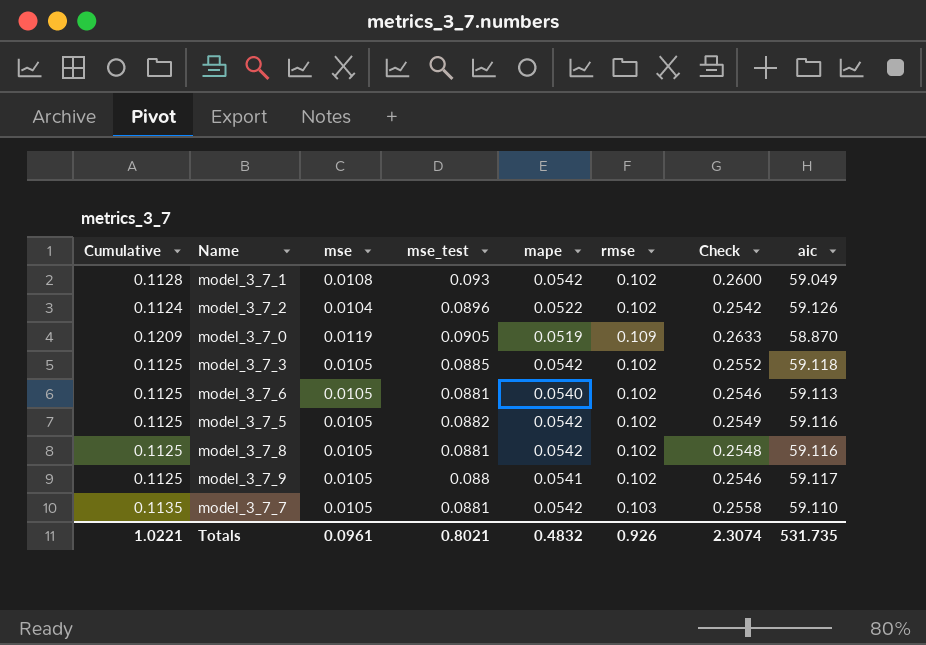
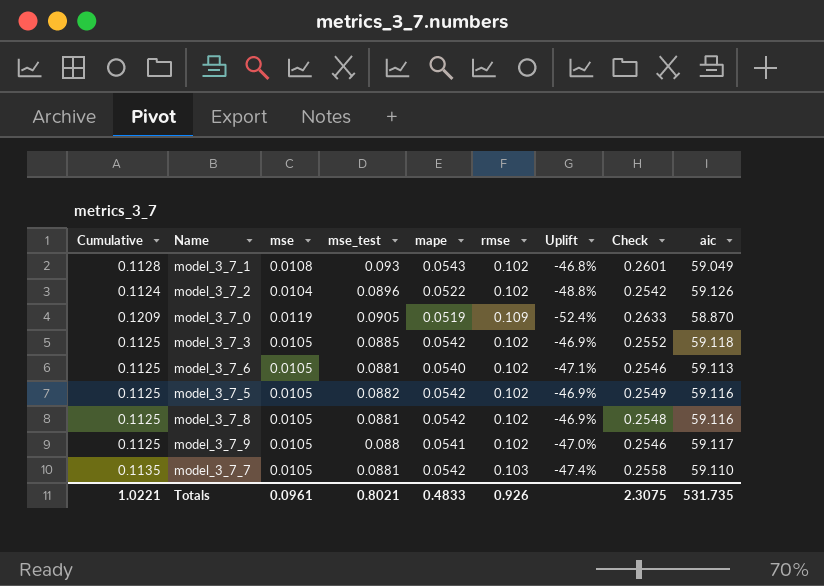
column Uplift | formula: none -> ([mape] - [rmse]) / [rmse]
model_3_7_1 | mape: 0.0542 -> 0.0543
model_3_7_1 | Check: 0.2600 -> 0.2601
Totals | mape: 0.4832 -> 0.4833
Totals | Check: 2.3074 -> 2.3075

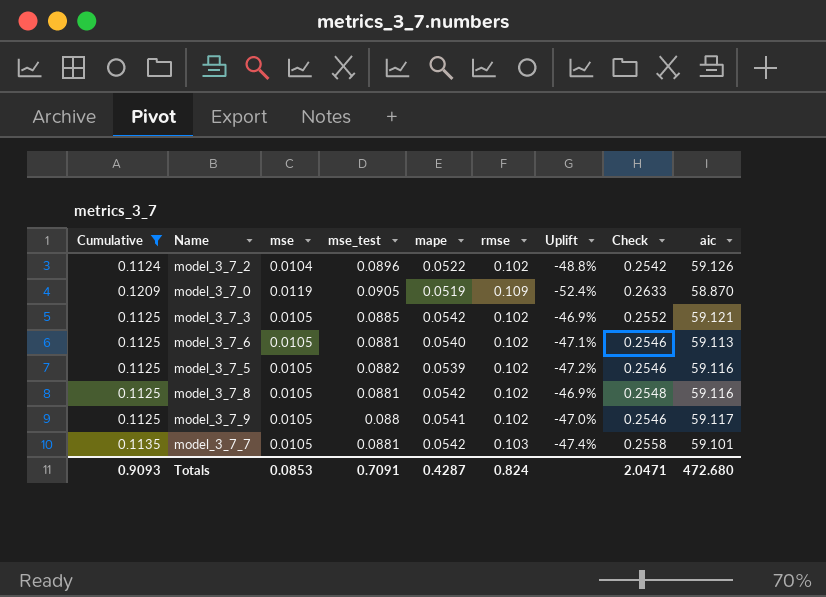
filter: none -> Cumulative != 0.1128
model_3_7_3 | aic: 59.118 -> 59.121
model_3_7_5 | mape: 0.0542 -> 0.0539
model_3_7_5 | Uplift: -46.9% -> -47.2%
model_3_7_5 | Check: 0.2549 -> 0.2546
model_3_7_7 | aic: 59.110 -> 59.101
Totals | Cumulative: 1.0221 -> 0.9093
Totals | mse: 0.0961 -> 0.0853
Totals | mse_test: 0.8021 -> 0.7091
Totals | mape: 0.4833 -> 0.4287
Totals | rmse: 0.926 -> 0.824
Totals | Check: 2.3075 -> 2.0471
Totals | aic: 531.735 -> 472.680

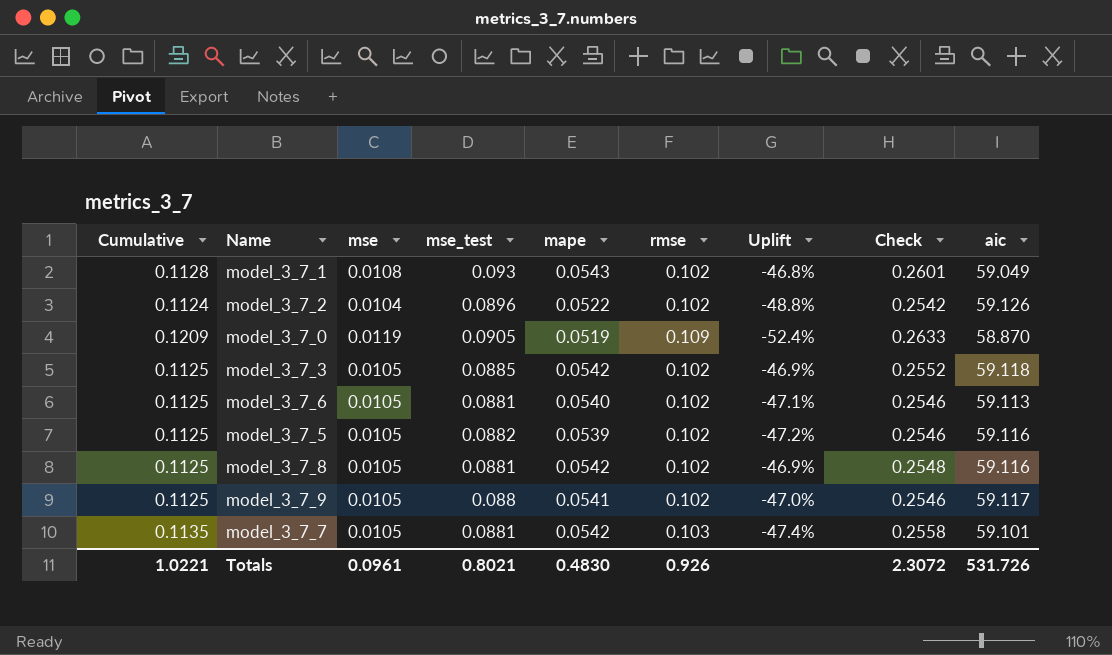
filter: Cumulative != 0.1128 -> none
model_3_7_3 | aic: 59.121 -> 59.118
Totals | Cumulative: 0.9093 -> 1.0221
Totals | mse: 0.0853 -> 0.0961
Totals | mse_test: 0.7091 -> 0.8021
Totals | mape: 0.4287 -> 0.4830
Totals | rmse: 0.824 -> 0.926
Totals | Check: 2.0471 -> 2.3072
Totals | aic: 472.680 -> 531.726

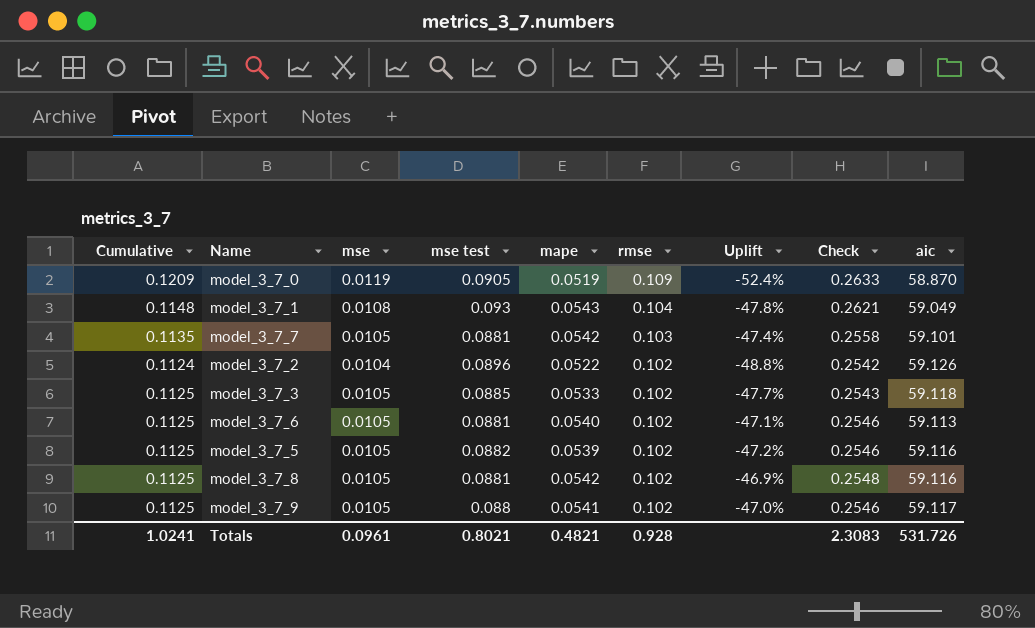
row order: none -> rmse descending
column name: mse_test -> mse test
model_3_7_1 | Cumulative: 0.1128 -> 0.1148
model_3_7_1 | rmse: 0.102 -> 0.104
model_3_7_1 | Uplift: -46.8% -> -47.8%
model_3_7_1 | Check: 0.2601 -> 0.2621
model_3_7_3 | mape: 0.0542 -> 0.0533
model_3_7_3 | Uplift: -46.9% -> -47.7%
model_3_7_3 | Check: 0.2552 -> 0.2543
Totals | Cumulative: 1.0221 -> 1.0241
Totals | mape: 0.4830 -> 0.4821
Totals | rmse: 0.926 -> 0.928
Totals | Check: 2.3072 -> 2.3083

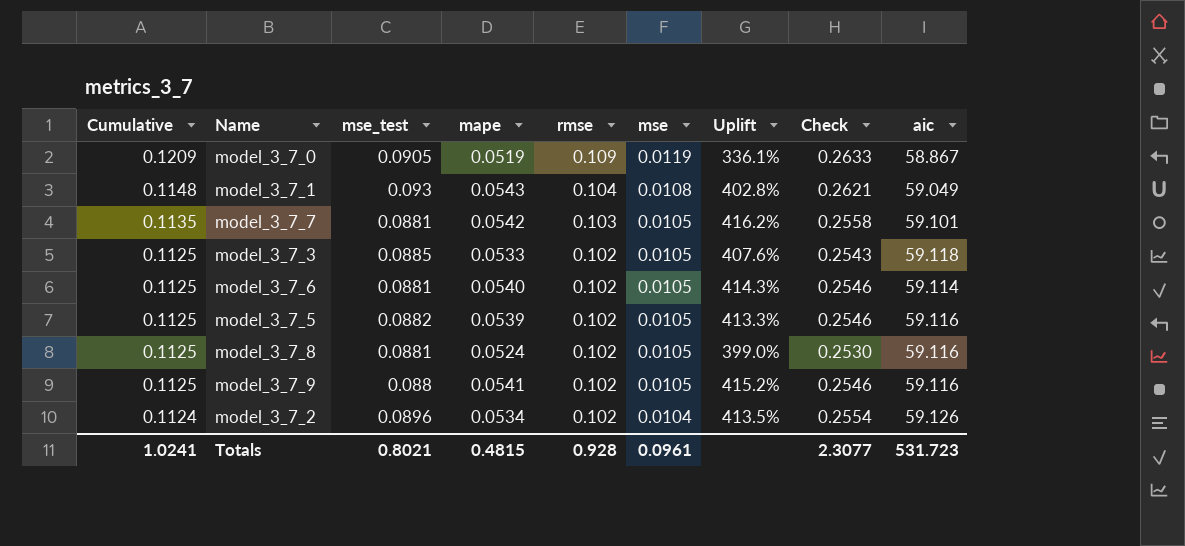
row order: rmse descending -> Cumulative descending
column name: mse test -> mse_test
column mse | position: 3 -> 6
column Uplift | formula: ([mape] - [rmse]) / [rmse] -> ([mape] - [mse]) / [mse]
model_3_7_0 | aic: 58.870 -> 58.867
model_3_7_6 | aic: 59.113 -> 59.114
model_3_7_8 | mape: 0.0542 -> 0.0524
model_3_7_8 | Check: 0.2548 -> 0.2530
model_3_7_9 | aic: 59.117 -> 59.116
model_3_7_2 | mape: 0.0522 -> 0.0534
model_3_7_2 | Check: 0.2542 -> 0.2554
Totals | mape: 0.4821 -> 0.4815
Totals | Check: 2.3083 -> 2.3077
Totals | aic: 531.726 -> 531.723

